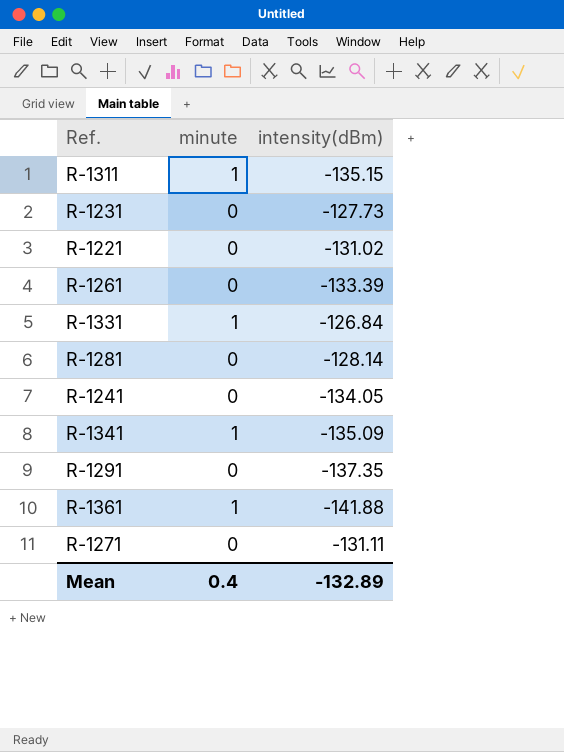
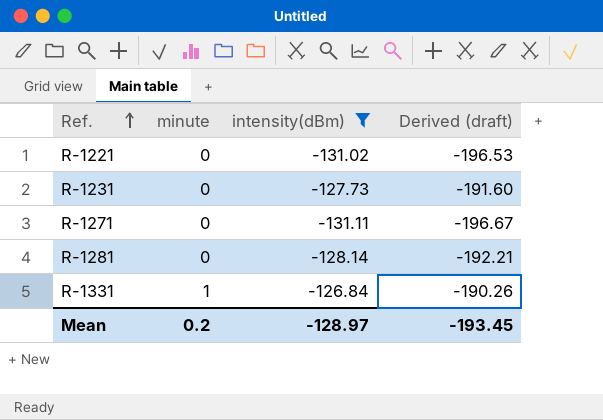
filter: none -> intensity(dBm) >= -131.11
row order: none -> Ref. ascending
column Derived (draft) | formula: none -> [intensity(dBm)] * 1.5
Mean | minute: 0.4 -> 0.2
Mean | intensity(dBm): -132.89 -> -128.97

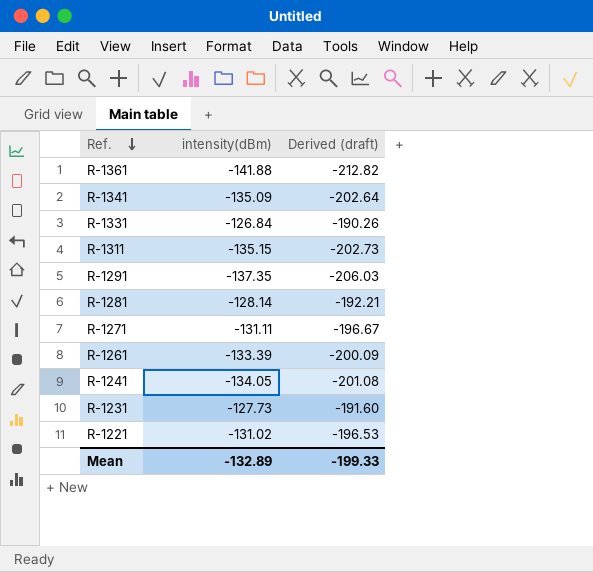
filter: intensity(dBm) >= -131.11 -> none
row order: Ref. ascending -> Ref. descending
column minute | position: 2 -> none
Mean | intensity(dBm): -128.97 -> -132.89
Mean | Derived (draft): -193.45 -> -199.33

